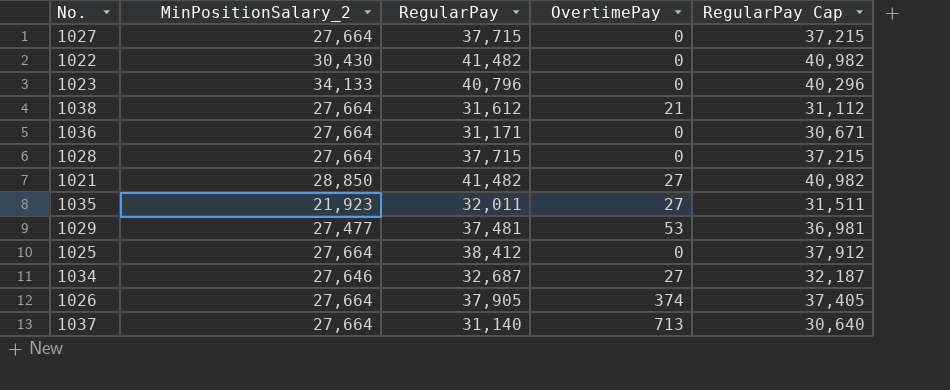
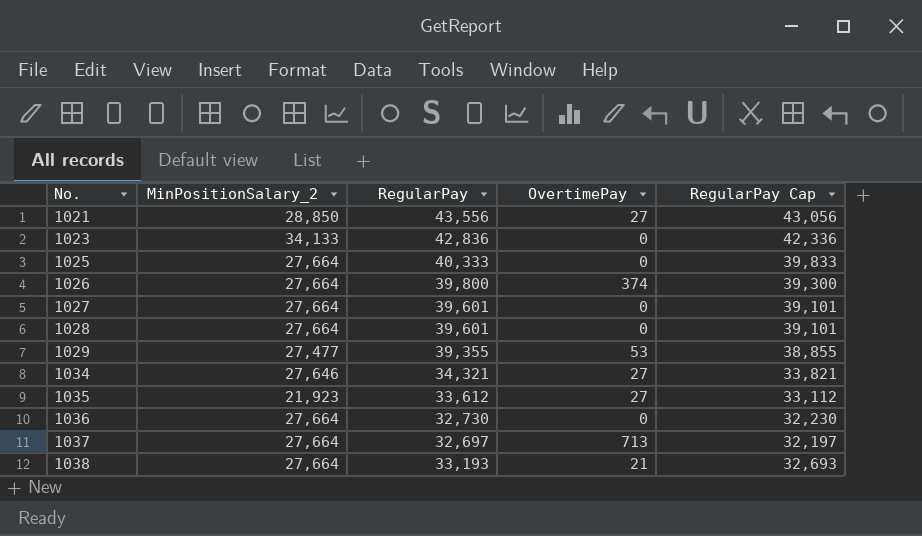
row order: none -> No. ascending
row 1022: 30,430 | 41,482 | 0 | 40,982 -> none
1021 | RegularPay: 41,482 -> 43,556
1021 | RegularPay Cap: 40,982 -> 43,056
1023 | RegularPay: 40,796 -> 42,836
1023 | RegularPay Cap: 40,296 -> 42,336
1025 | RegularPay: 38,412 -> 40,333
1025 | RegularPay Cap: 37,912 -> 39,833
1026 | RegularPay: 37,905 -> 39,800
1026 | RegularPay Cap: 37,405 -> 39,300
1027 | RegularPay: 37,715 -> 39,601
1027 | RegularPay Cap: 37,215 -> 39,101
1028 | RegularPay: 37,715 -> 39,601
1028 | RegularPay Cap: 37,215 -> 39,101
1029 | RegularPay: 37,481 -> 39,355
1029 | RegularPay Cap: 36,981 -> 38,855
1034 | RegularPay: 32,687 -> 34,321
1034 | RegularPay Cap: 32,187 -> 33,821
1035 | RegularPay: 32,011 -> 33,612
1035 | RegularPay Cap: 31,511 -> 33,112
1036 | RegularPay: 31,171 -> 32,730
1036 | RegularPay Cap: 30,671 -> 32,230
1037 | RegularPay: 31,140 -> 32,697
1037 | RegularPay Cap: 30,640 -> 32,197
1038 | RegularPay: 31,612 -> 33,193
1038 | RegularPay Cap: 31,112 -> 32,693

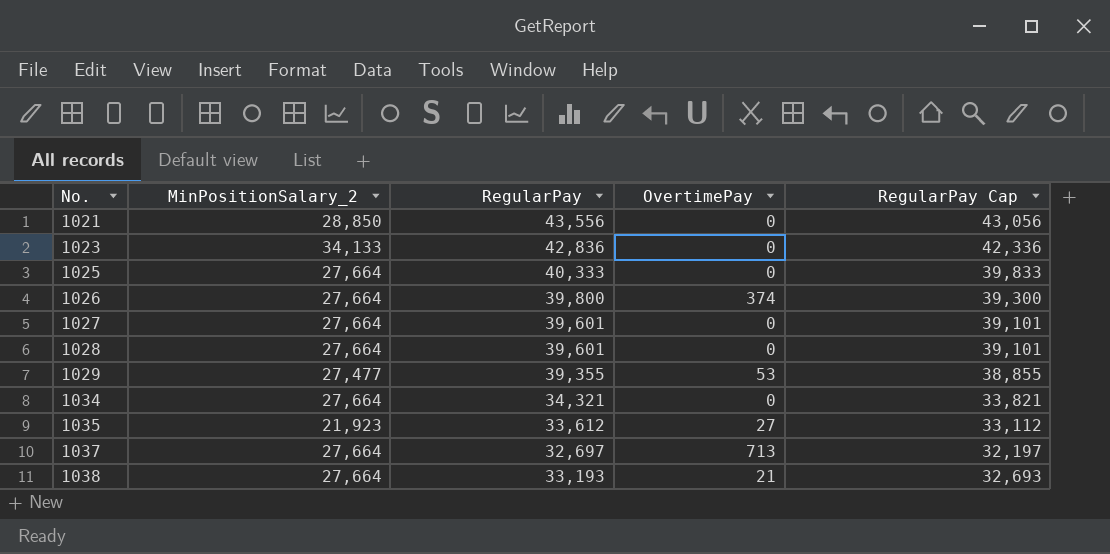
row 1036: 27,664 | 32,730 | 0 | 32,230 -> none
1021 | OvertimePay: 27 -> 0
1034 | MinPositionSalary_2: 27,646 -> 27,664
1034 | OvertimePay: 27 -> 0

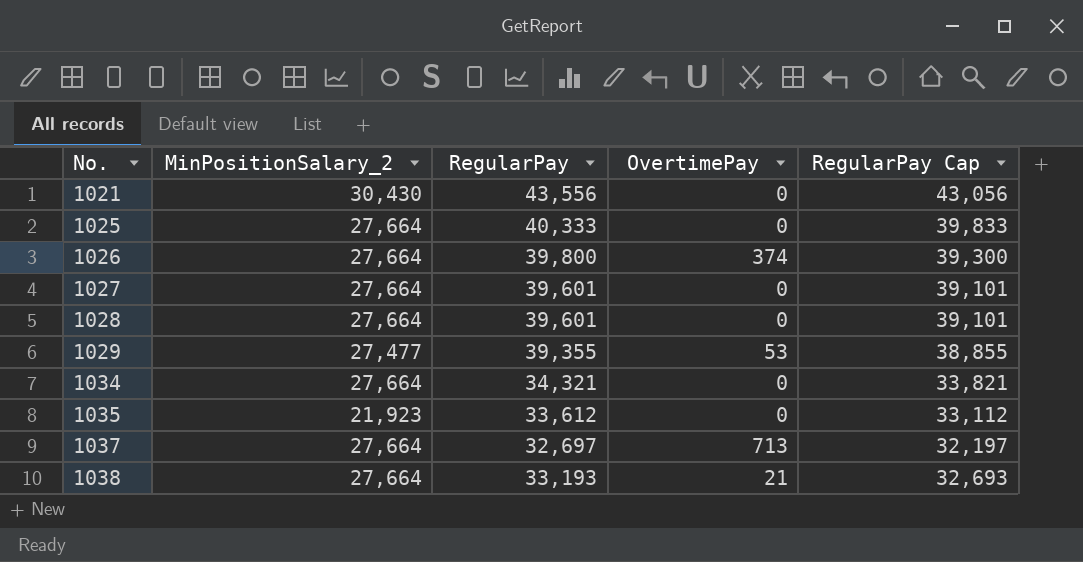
row 1023: 34,133 | 42,836 | 0 | 42,336 -> none
1021 | MinPositionSalary_2: 28,850 -> 30,430
1035 | OvertimePay: 27 -> 0

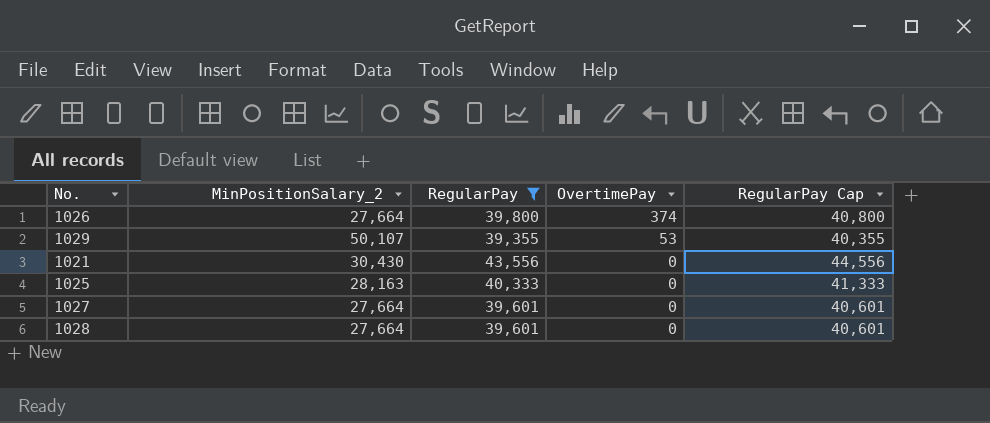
filter: none -> RegularPay >= 39,355
row order: No. ascending -> OvertimePay descending
column RegularPay Cap | formula: [RegularPay] - 500 -> [RegularPay] + 1000
1029 | MinPositionSalary_2: 27,477 -> 50,107
1025 | MinPositionSalary_2: 27,664 -> 28,163

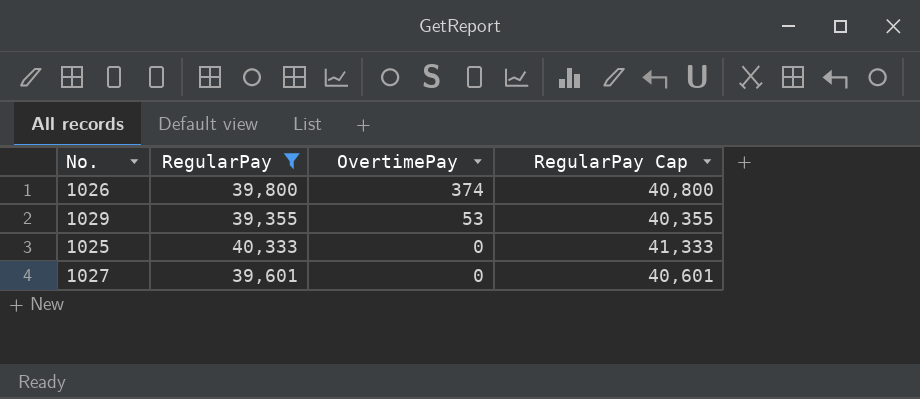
column MinPositionSalary_2 | position: 2 -> none
row 1021: 30,430 | 43,556 | 0 | 44,556 -> none
row 1028: 27,664 | 39,601 | 0 | 40,601 -> none

